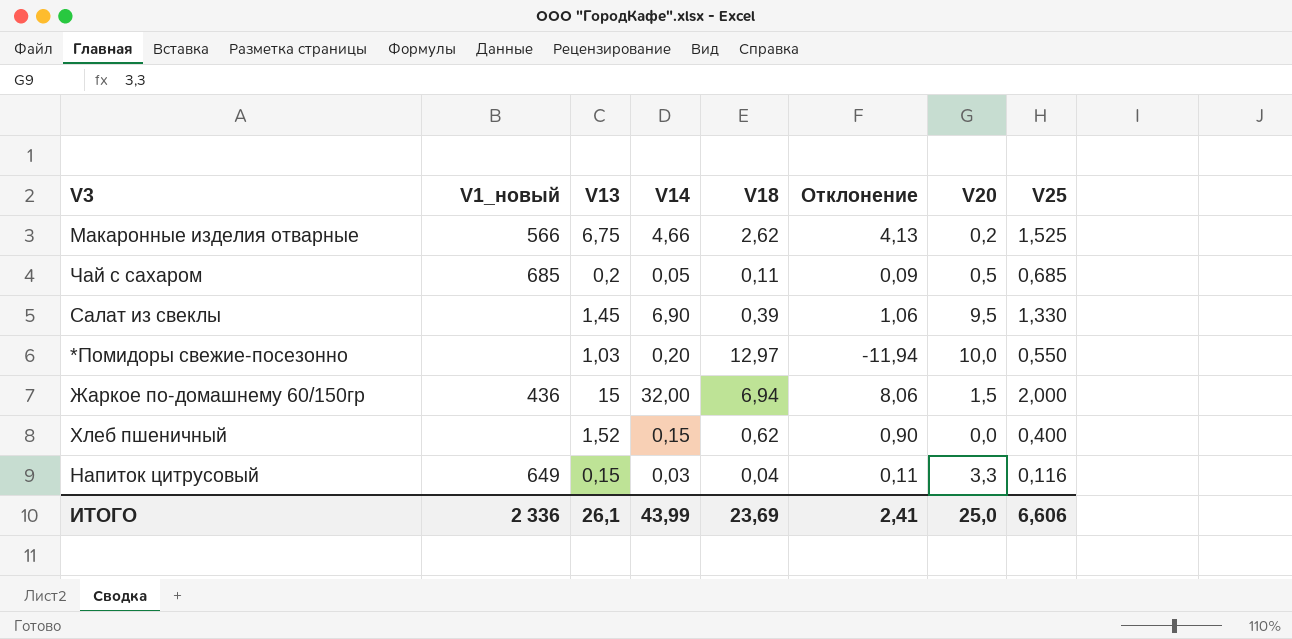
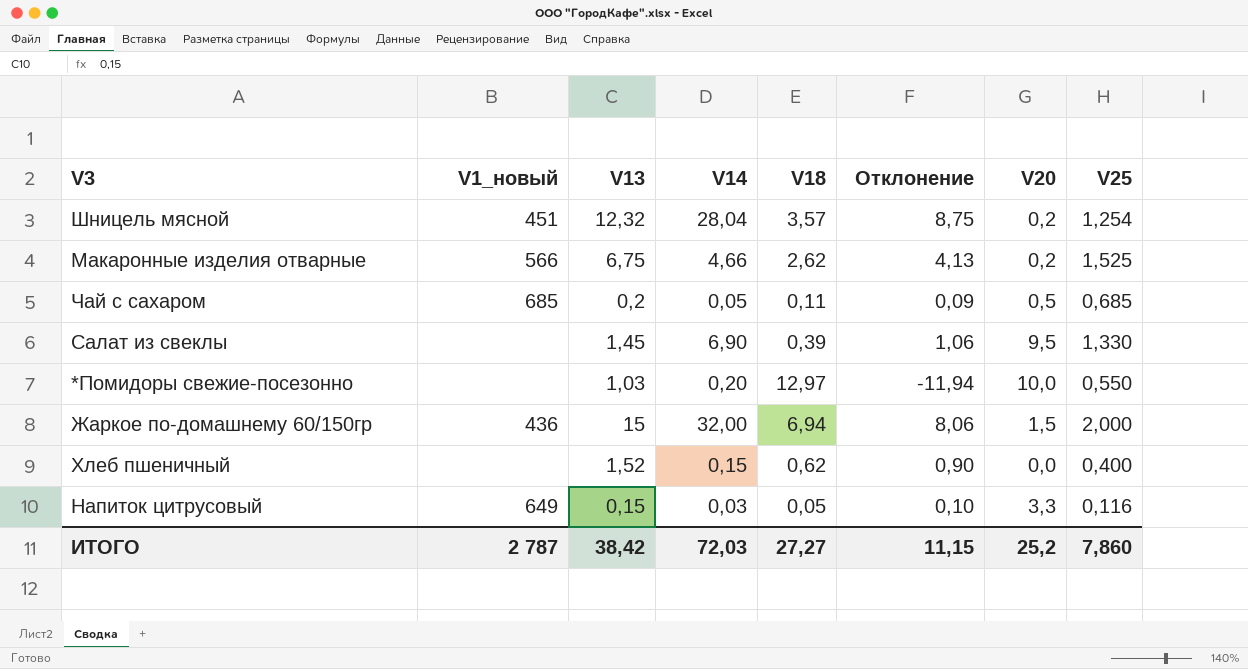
row Шницель мясной: none -> 451 | 12,32 | 28,04 | 3,57 | 8,75 | 0,2 | 1,254
Напиток цитрусовый | V18: 0,04 -> 0,05
Напиток цитрусовый | Отклонение: 0,11 -> 0,10
ИТОГО | V1_новый: 2 336 -> 2 787
ИТОГО | V13: 26,1 -> 38,42
ИТОГО | V14: 43,99 -> 72,03
ИТОГО | V18: 23,69 -> 27,27
ИТОГО | Отклонение: 2,41 -> 11,15
ИТОГО | V20: 25,0 -> 25,2
ИТОГО | V25: 6,606 -> 7,860

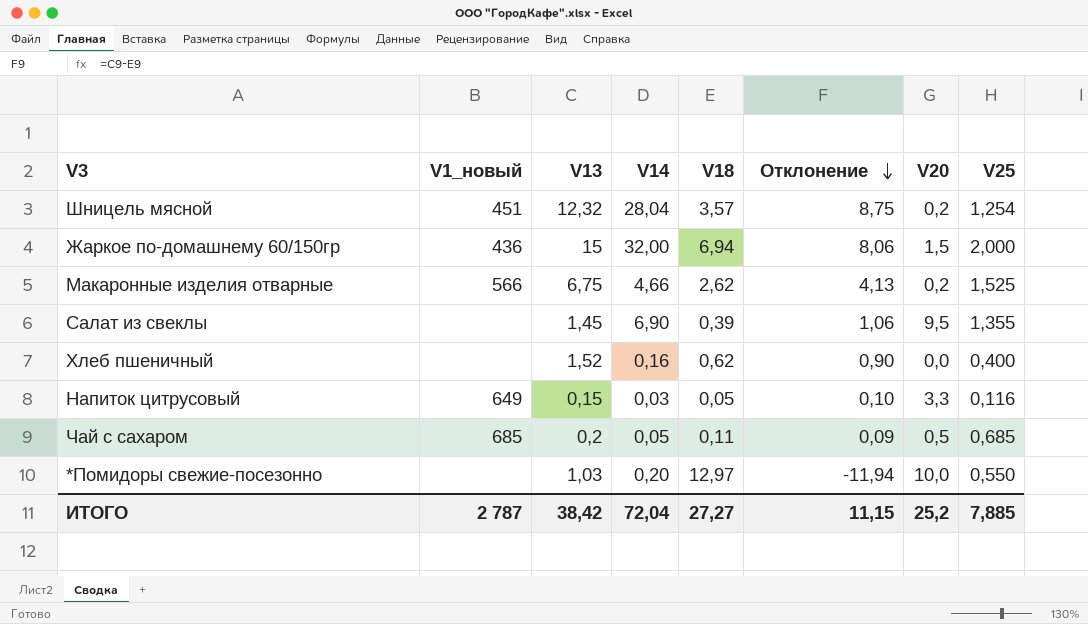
row order: none -> Отклонение descending
Салат из свеклы | V25: 1,330 -> 1,355
Хлеб пшеничный | V14: 0,15 -> 0,16
ИТОГО | V14: 72,03 -> 72,04
ИТОГО | V25: 7,860 -> 7,885

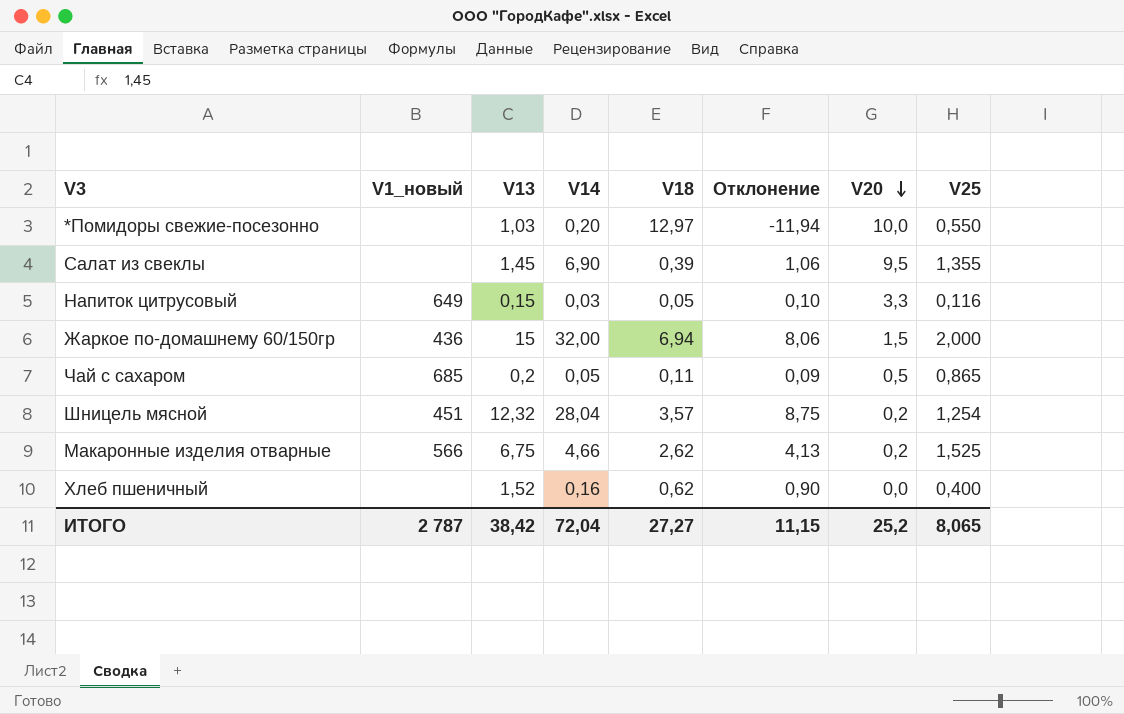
row order: Отклонение descending -> V20 descending
Чай с сахаром | V25: 0,685 -> 0,865
ИТОГО | V25: 7,885 -> 8,065

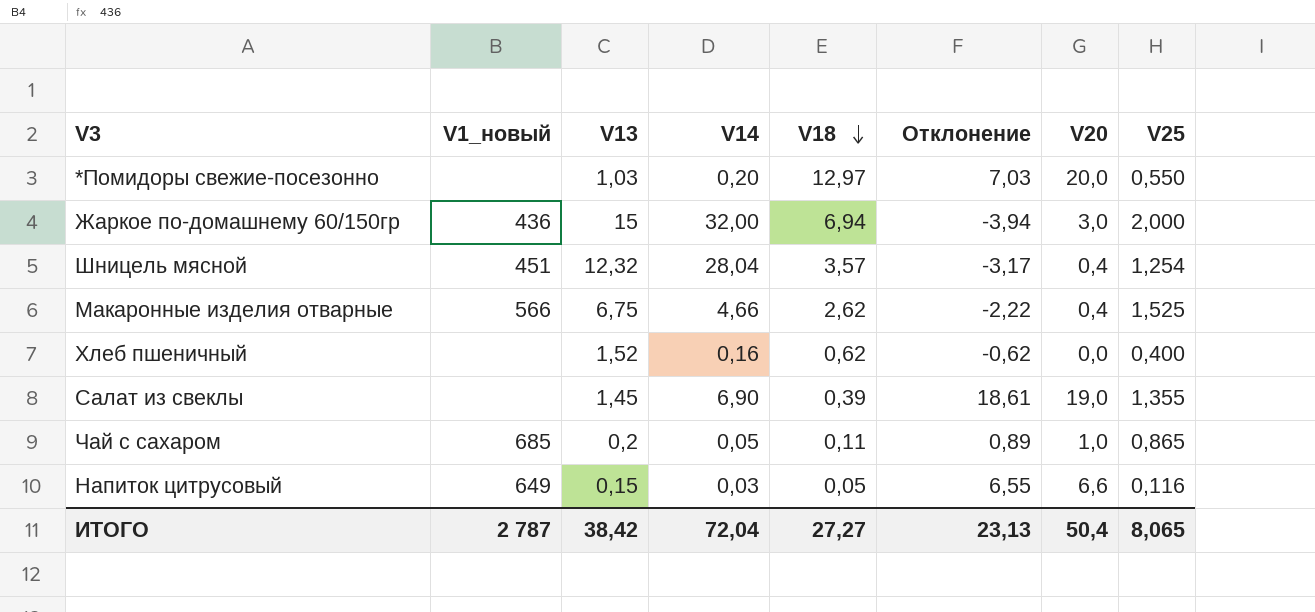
row order: V20 descending -> V18 descending
column Отклонение | formula: [V13] - [V18] -> [V20] - [V18]
*Помидоры свежие-посезонно | V20: 10,0 -> 20,0
Жаркое по-домашнему 60/150гр | V20: 1,5 -> 3,0
Шницель мясной | V20: 0,2 -> 0,4
Макаронные изделия отварные | V20: 0,2 -> 0,4
Салат из свеклы | V20: 9,5 -> 19,0
Чай с сахаром | V20: 0,5 -> 1,0
Напиток цитрусовый | V20: 3,3 -> 6,6
ИТОГО | Отклонение: 11,15 -> 23,13
ИТОГО | V20: 25,2 -> 50,4

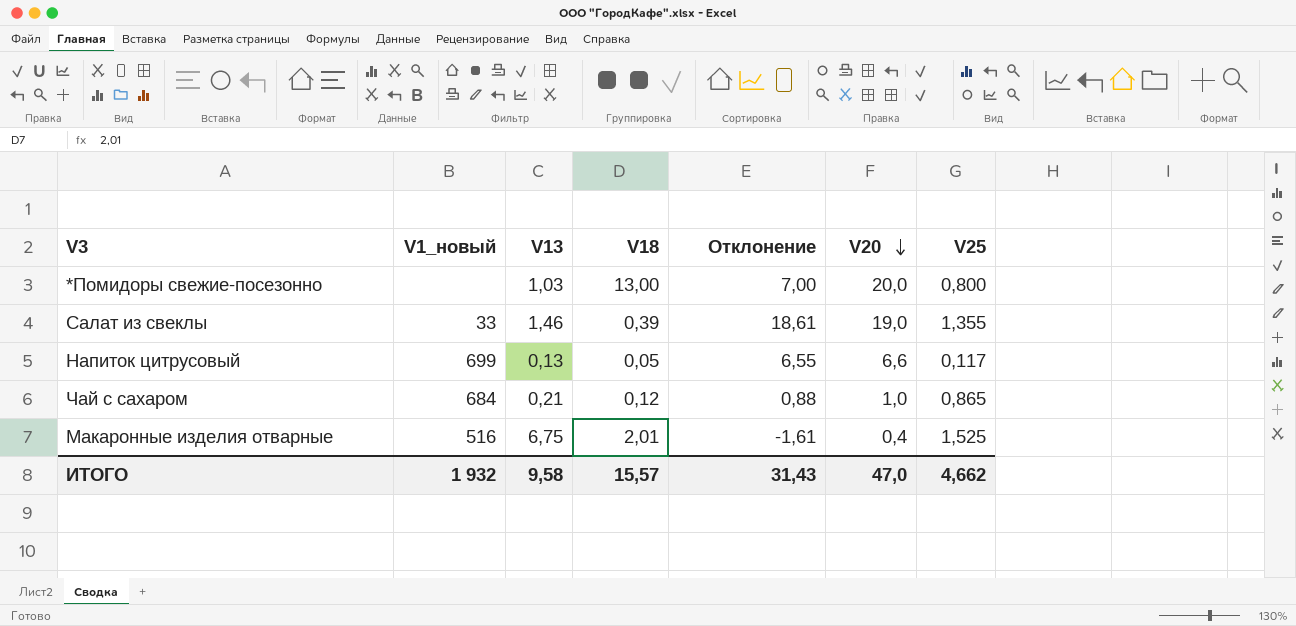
row order: V18 descending -> V20 descending
column V14 | position: 4 -> none
row Жаркое по-домашнему 60/150гр: 436 | 15 | 32,00 | 6,94 | -3,94 | 3,0 | 2,000 -> none
row Шницель мясной: 451 | 12,32 | 28,04 | 3,57 | -3,17 | 0,4 | 1,254 -> none
row Хлеб пшеничный: none | 1,52 | 0,16 | 0,62 | -0,62 | 0,0 | 0,400 -> none
*Помидоры свежие-посезонно | V18: 12,97 -> 13,00
*Помидоры свежие-посезонно | Отклонение: 7,03 -> 7,00
*Помидоры свежие-посезонно | V25: 0,550 -> 0,800
Салат из свеклы | V1_новый: none -> 33
Салат из свеклы | V13: 1,45 -> 1,46
Напиток цитрусовый | V1_новый: 649 -> 699
Напиток цитрусовый | V13: 0,15 -> 0,13
Напиток цитрусовый | V25: 0,116 -> 0,117
Чай с сахаром | V1_новый: 685 -> 684
Чай с сахаром | V13: 0,2 -> 0,21
Чай с сахаром | V18: 0,11 -> 0,12
Чай с сахаром | Отклонение: 0,89 -> 0,88
Макаронные изделия отварные | V1_новый: 566 -> 516
Макаронные изделия отварные | V18: 2,62 -> 2,01
Макаронные изделия отварные | Отклонение: -2,22 -> -1,61
ИТОГО | V1_новый: 2 787 -> 1 932
ИТОГО | V13: 38,42 -> 9,58
ИТОГО | V18: 27,27 -> 15,57
ИТОГО | Отклонение: 23,13 -> 31,43
ИТОГО | V20: 50,4 -> 47,0
ИТОГО | V25: 8,065 -> 4,662

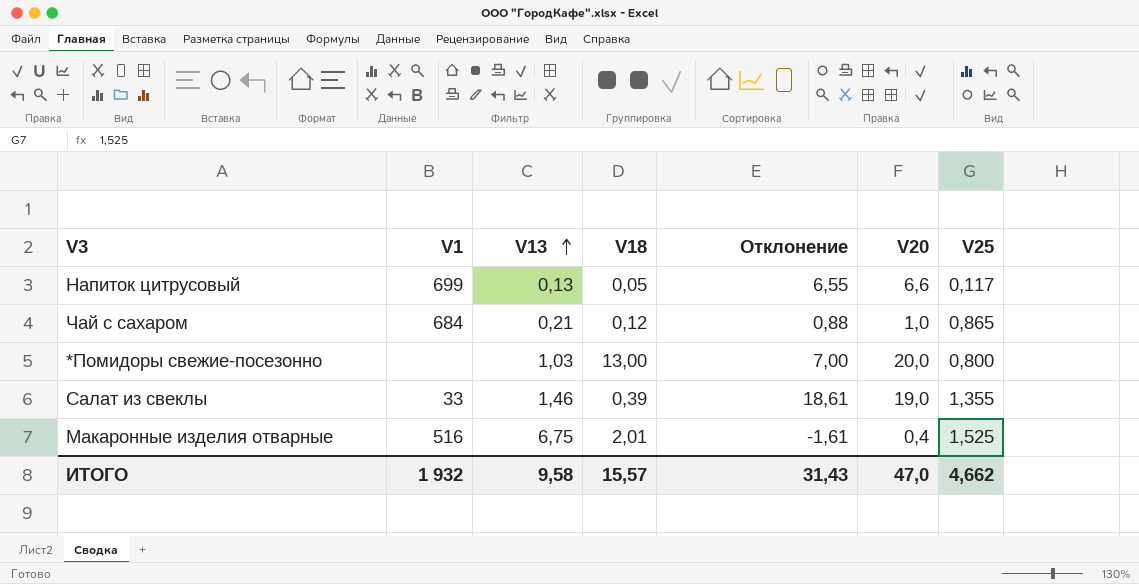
row order: V20 descending -> V13 ascending
column name: V1_новый -> V1

